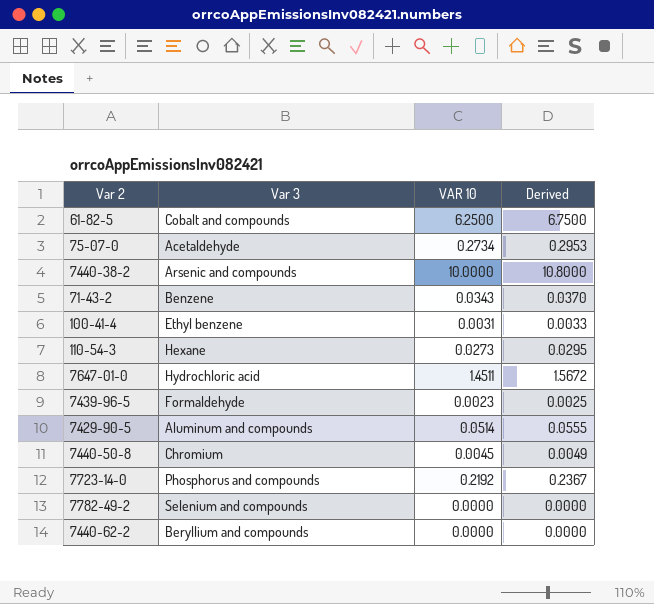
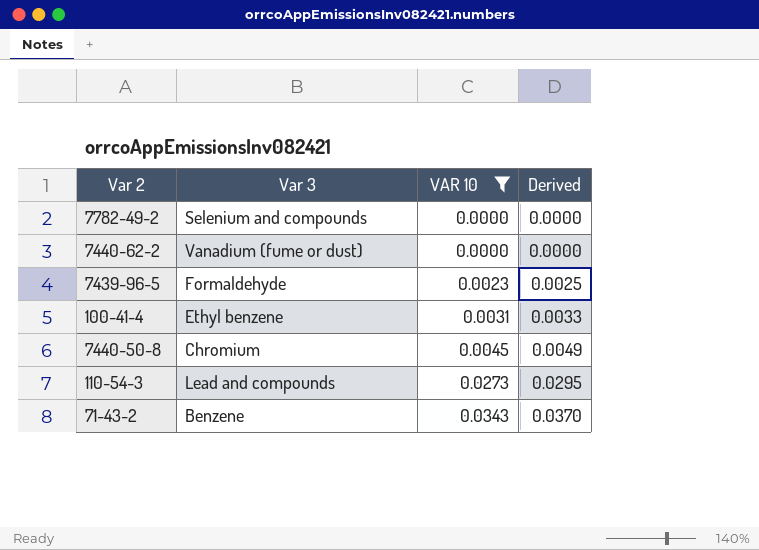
filter: none -> VAR 10 <= 0.0343
row order: none -> VAR 10 ascending
7440-62-2 | Var 3: Beryllium and compounds -> Vanadium (fume or dust)
110-54-3 | Var 3: Hexane -> Lead and compounds

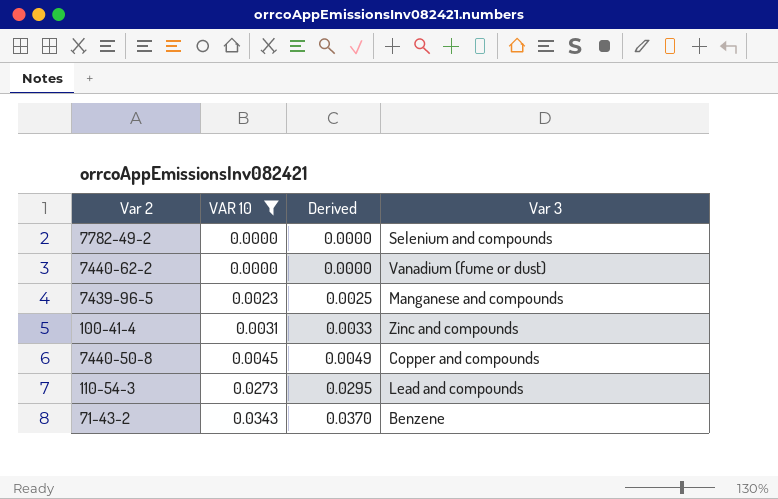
column Var 3 | position: 2 -> 4
7439-96-5 | Var 3: Formaldehyde -> Manganese and compounds
100-41-4 | Var 3: Ethyl benzene -> Zinc and compounds
7440-50-8 | Var 3: Chromium -> Copper and compounds

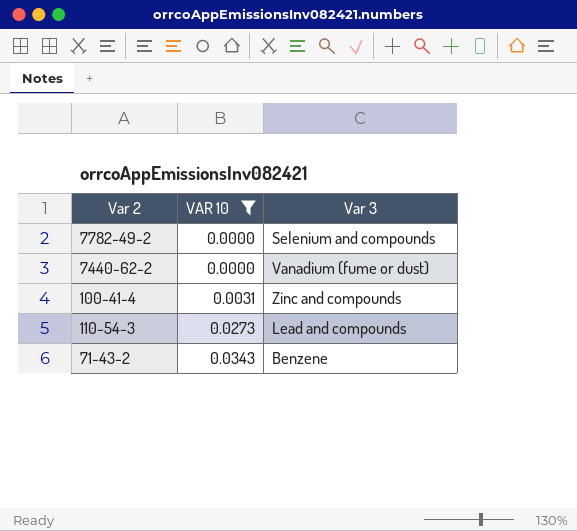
column Derived | formula: [VAR 10] * 1.08 -> none
row 7439-96-5: 0.0023 | 0.0025 | Manganese and compounds -> none
row 7440-50-8: 0.0045 | 0.0049 | Copper and compounds -> none

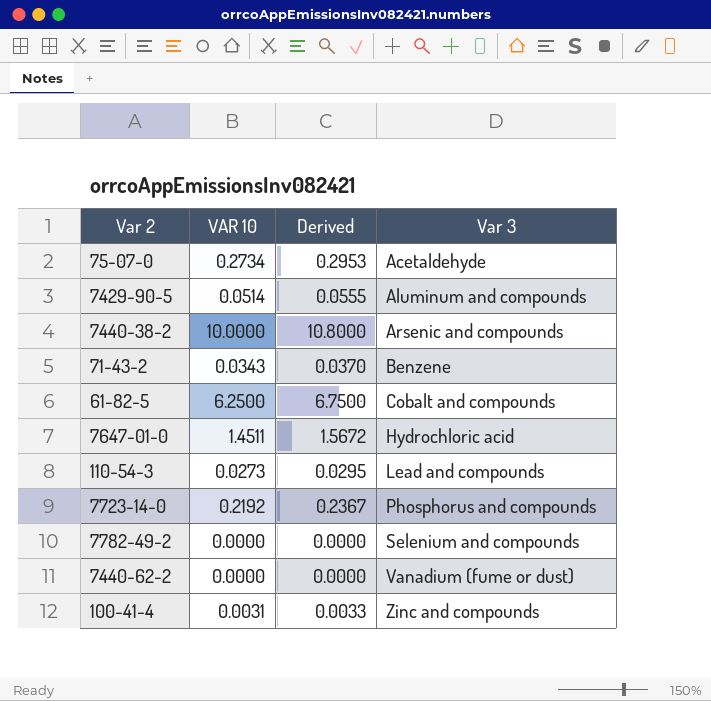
filter: VAR 10 <= 0.0343 -> none
row order: VAR 10 ascending -> Var 3 ascending
column Derived | formula: none -> [VAR 10] * 1.08

